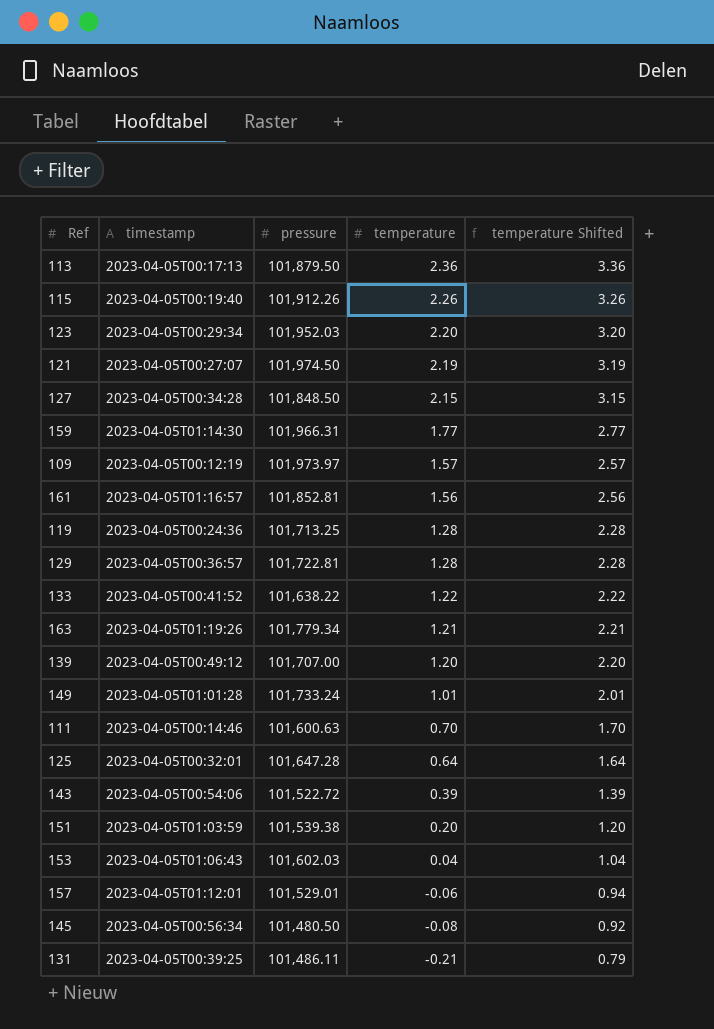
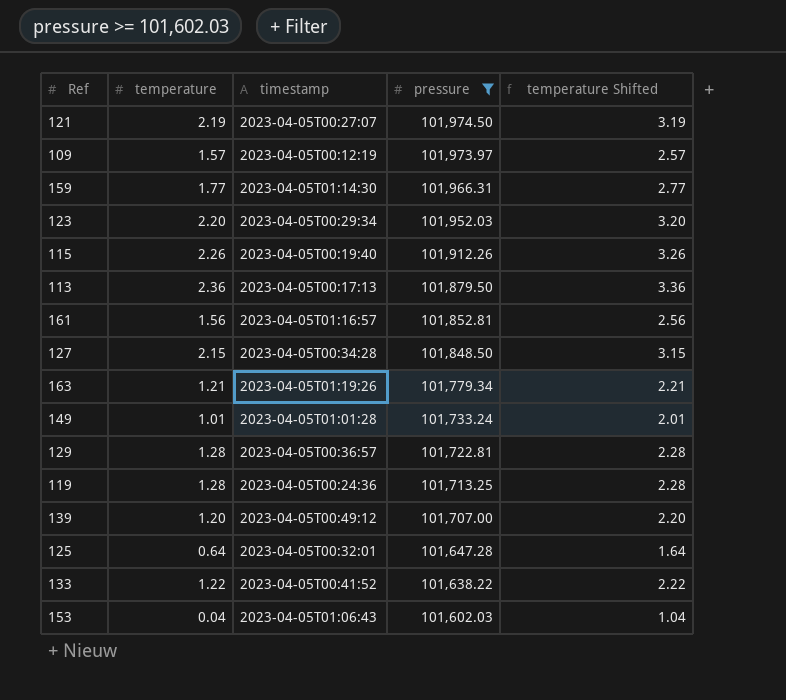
filter: none -> pressure >= 101,602.03
row order: temperature descending -> pressure descending
column temperature | position: 4 -> 2

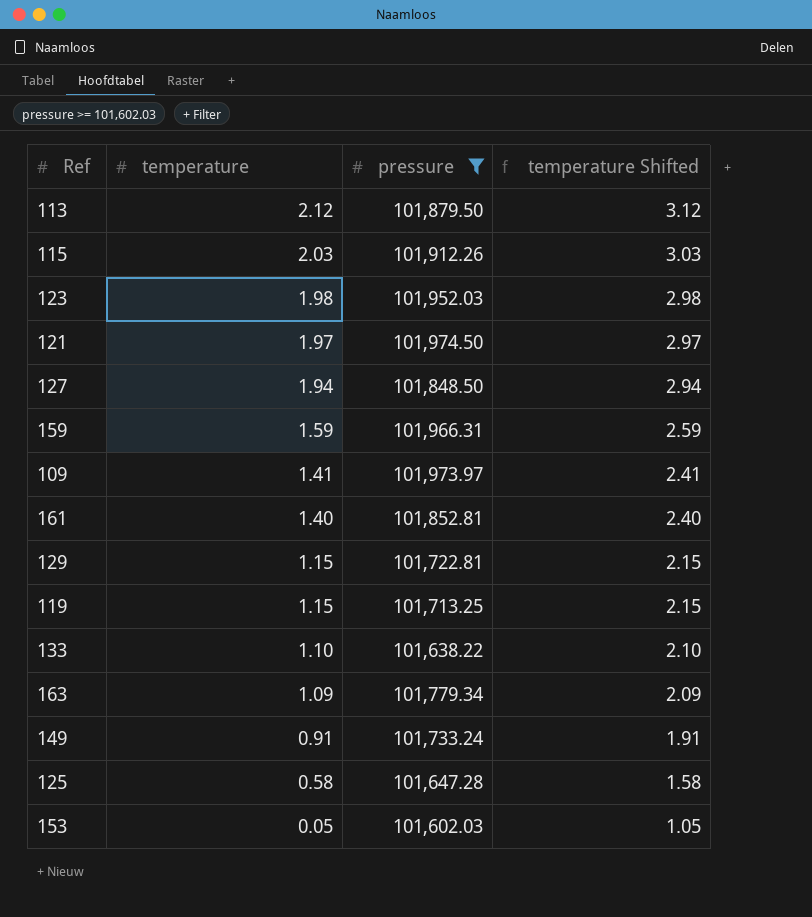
row order: pressure descending -> temperature descending
column timestamp | position: 3 -> none
row 139: 1.20 | 2023-04-05T00:49:12 | 101,707.00 | 2.20 -> none
113 | temperature: 2.36 -> 2.12
113 | temperature Shifted: 3.36 -> 3.12
115 | temperature: 2.26 -> 2.03
115 | temperature Shifted: 3.26 -> 3.03
123 | temperature: 2.20 -> 1.98
123 | temperature Shifted: 3.20 -> 2.98
121 | temperature: 2.19 -> 1.97
121 | temperature Shifted: 3.19 -> 2.97
127 | temperature: 2.15 -> 1.94
127 | temperature Shifted: 3.15 -> 2.94
159 | temperature: 1.77 -> 1.59
159 | temperature Shifted: 2.77 -> 2.59
109 | temperature: 1.57 -> 1.41
109 | temperature Shifted: 2.57 -> 2.41
161 | temperature: 1.56 -> 1.40
161 | temperature Shifted: 2.56 -> 2.40
129 | temperature: 1.28 -> 1.15
129 | temperature Shifted: 2.28 -> 2.15
119 | temperature: 1.28 -> 1.15
119 | temperature Shifted: 2.28 -> 2.15
133 | temperature: 1.22 -> 1.10
133 | temperature Shifted: 2.22 -> 2.10
163 | temperature: 1.21 -> 1.09
163 | temperature Shifted: 2.21 -> 2.09
149 | temperature: 1.01 -> 0.91
149 | temperature Shifted: 2.01 -> 1.91
125 | temperature: 0.64 -> 0.58
125 | temperature Shifted: 1.64 -> 1.58
153 | temperature: 0.04 -> 0.05
153 | temperature Shifted: 1.04 -> 1.05

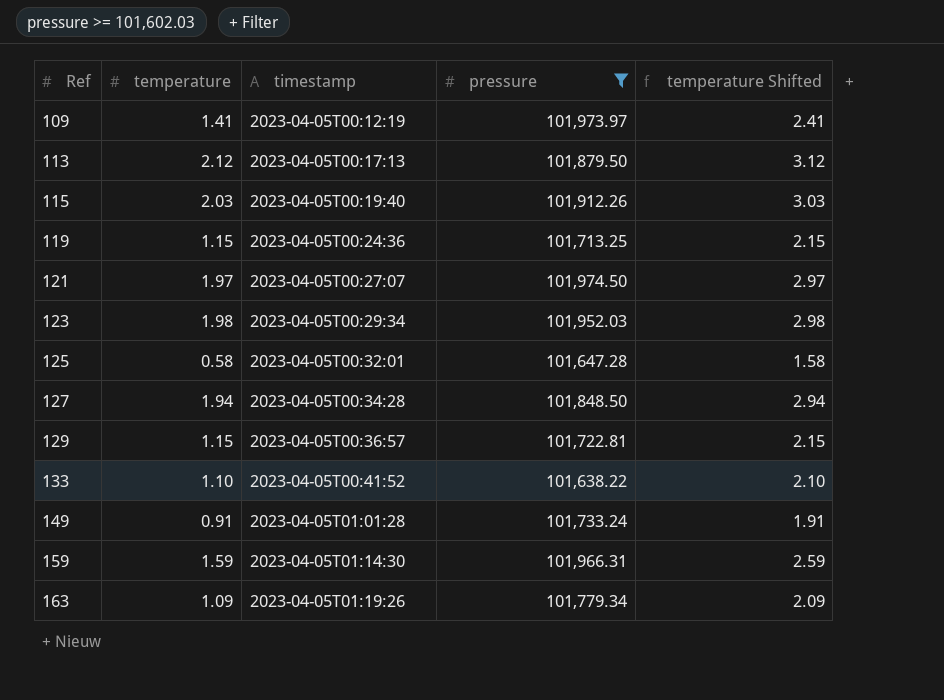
row order: temperature descending -> Ref ascending
column timestamp | position: none -> 3
row 161: 1.40 | 101,852.81 | 2.40 -> none
row 153: 0.05 | 101,602.03 | 1.05 -> none

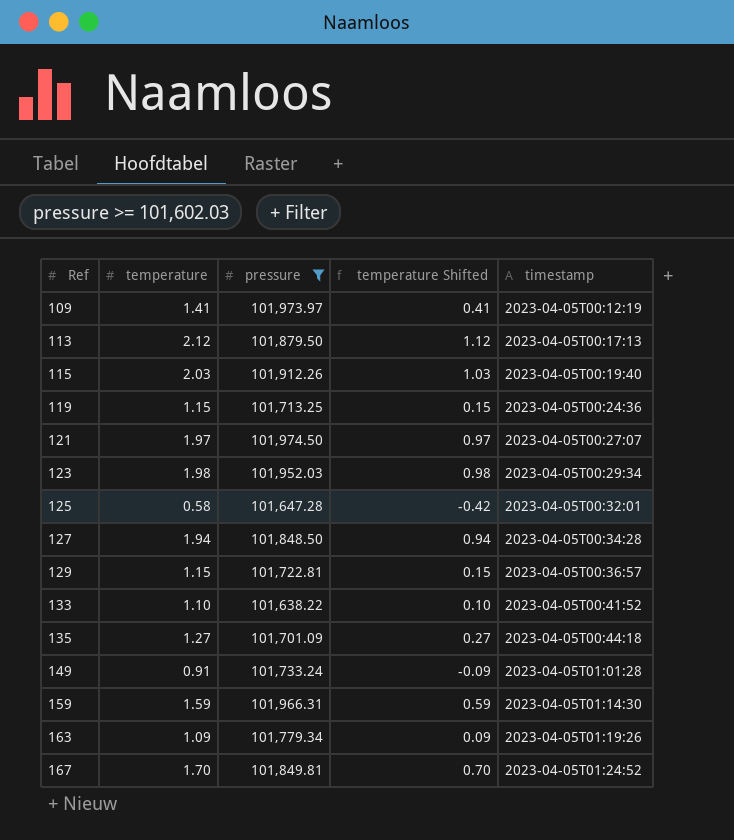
column temperature Shifted | formula: [temperature] + 1 -> [temperature] - 1
column timestamp | position: 3 -> 5
row 135: none -> 1.27 | 101,701.09 | 0.27 | 2023-04-05T00:44:18
row 167: none -> 1.70 | 101,849.81 | 0.70 | 2023-04-05T01:24:52

